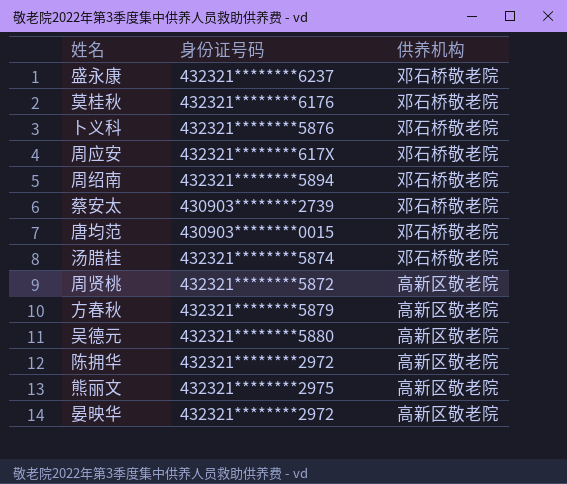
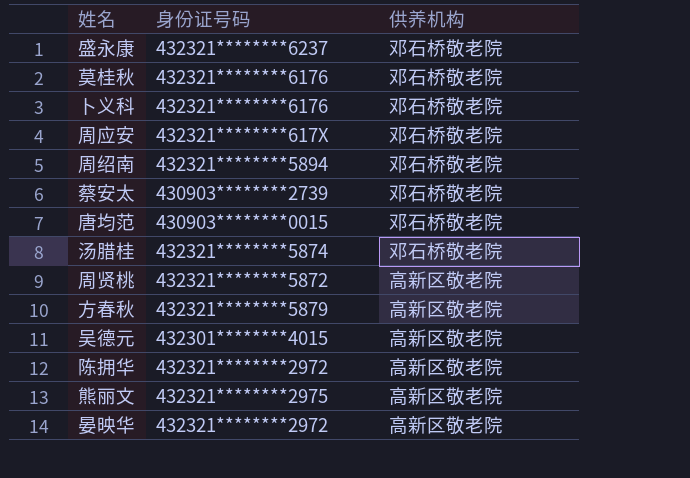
卜义科 | 身份证号码: 432321********5876 -> 432321********6176
吴德元 | 身份证号码: 432321********5880 -> 432301********4015

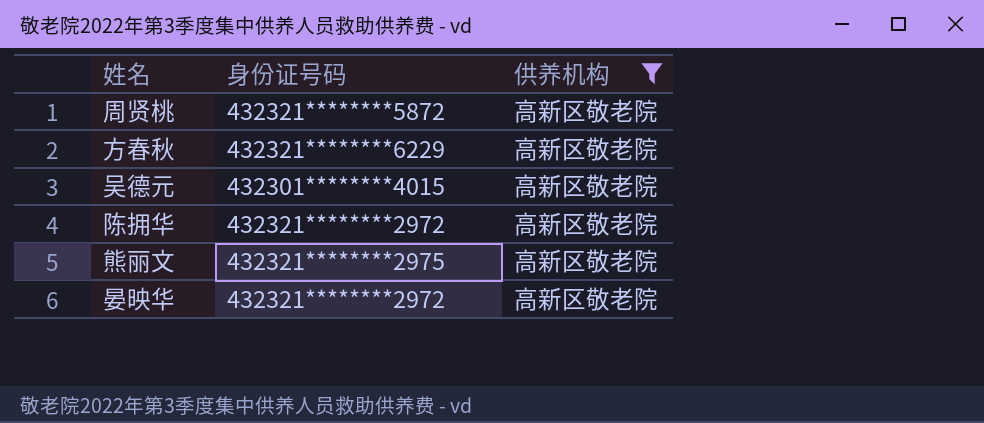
filter: none -> 供养机构 = 高新区敬老院
方春秋 | 身份证号码: 432321********5879 -> 432321********6229

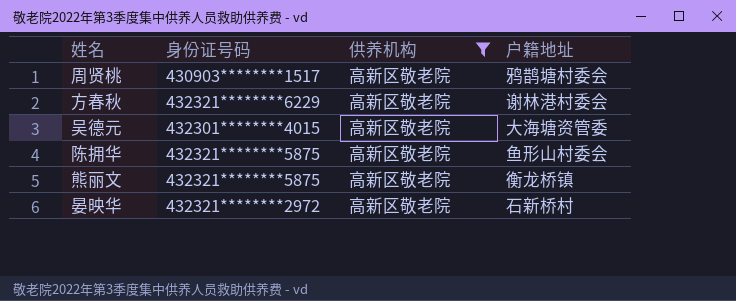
column 户籍地址 | position: none -> 4
周贤桃 | 身份证号码: 432321********5872 -> 430903********1517
陈拥华 | 身份证号码: 432321********2972 -> 432321********5875
熊丽文 | 身份证号码: 432321********2975 -> 432321********5875

